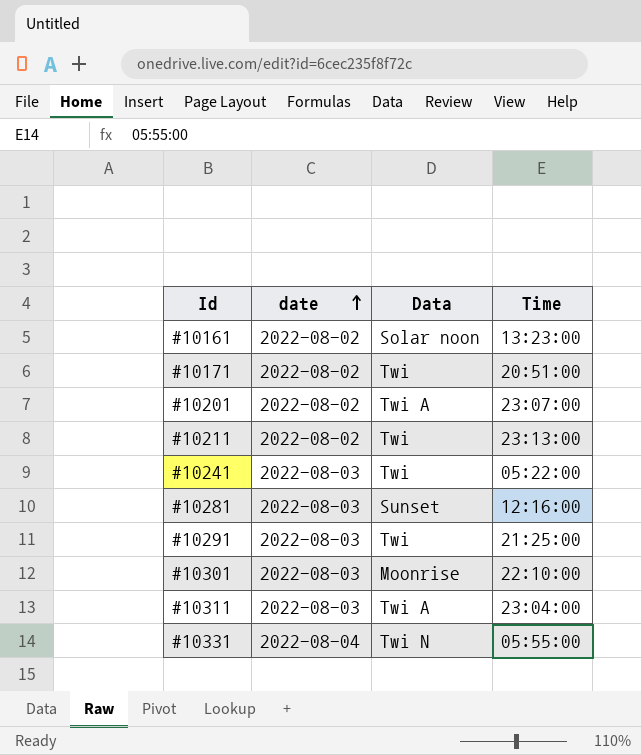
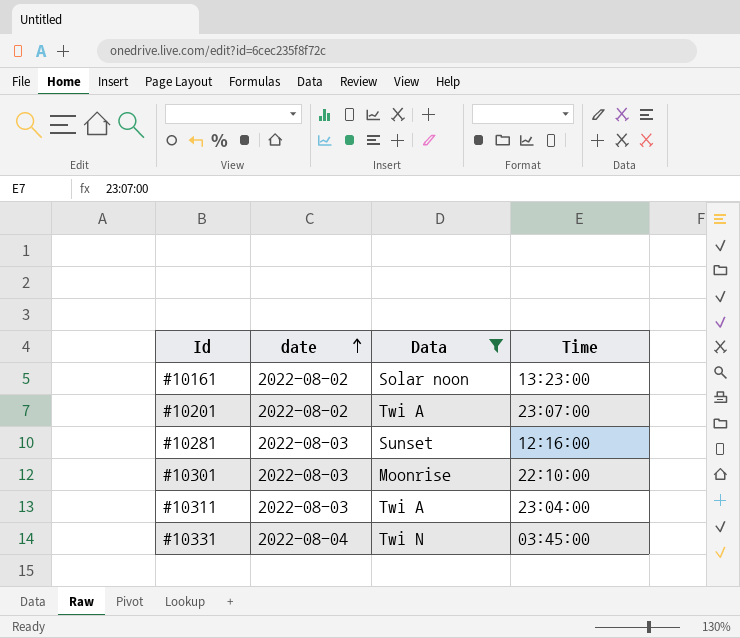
filter: none -> Data != Twi
#10331 | Time: 05:55:00 -> 03:45:00

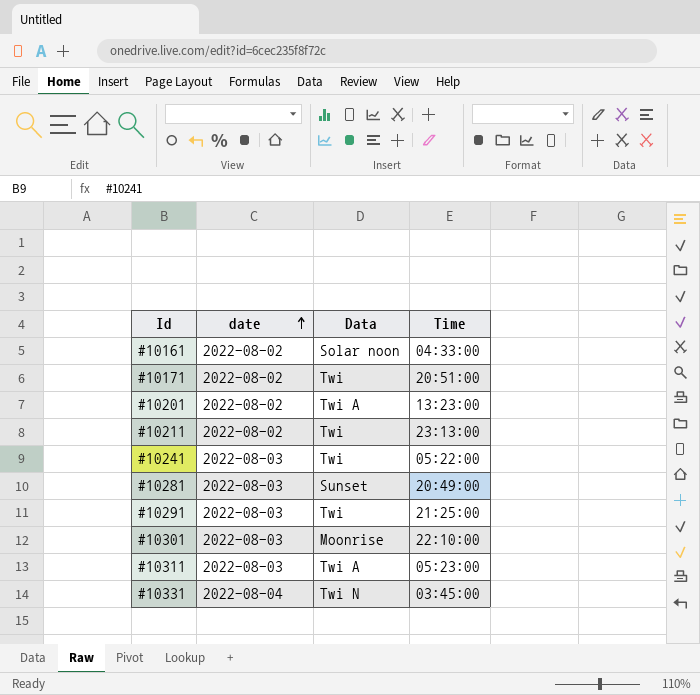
filter: Data != Twi -> none
#10161 | Time: 13:23:00 -> 04:33:00
#10201 | Time: 23:07:00 -> 13:23:00
#10281 | Time: 12:16:00 -> 20:49:00
#10311 | Time: 23:04:00 -> 05:23:00

